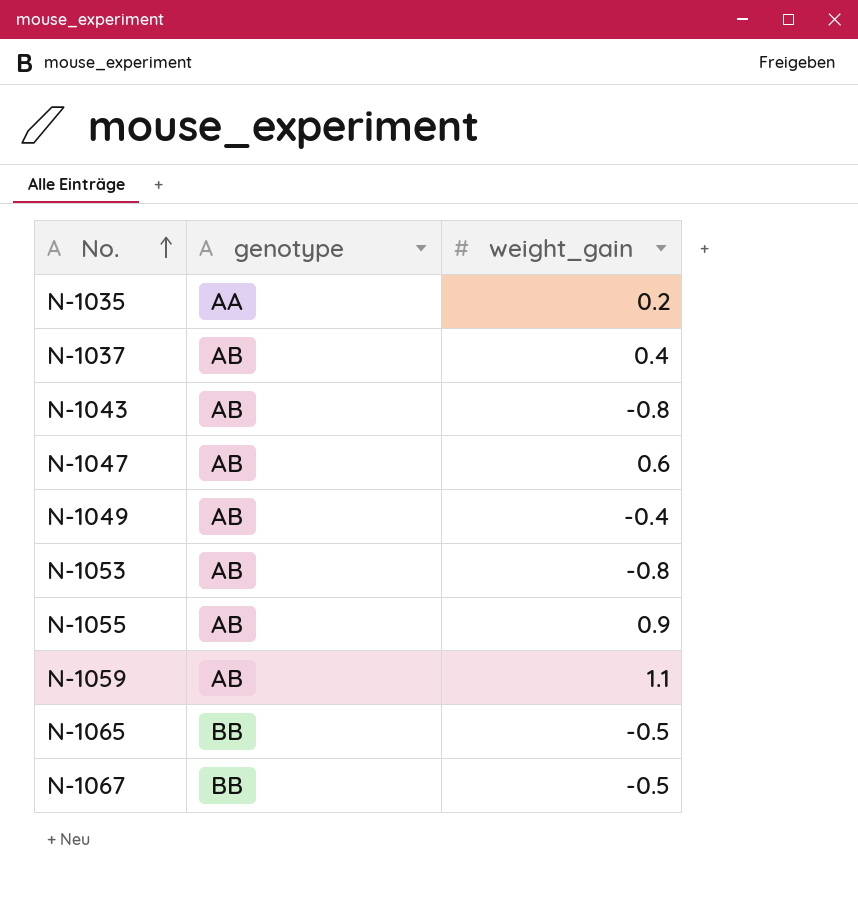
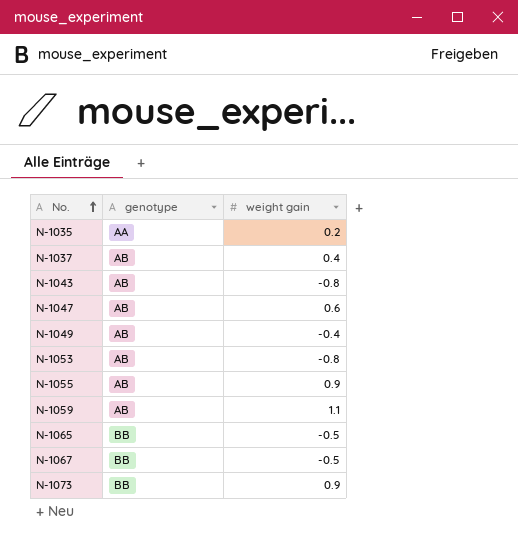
column name: weight_gain -> weight gain
row N-1073: none -> BB | 0.9

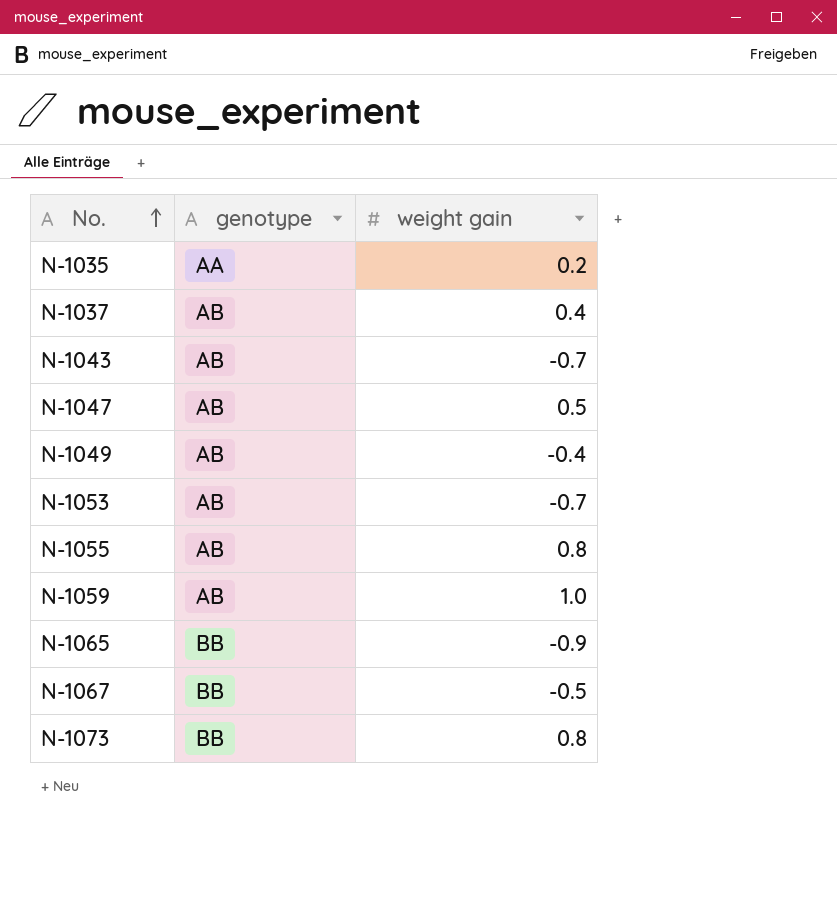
N-1043 | weight gain: -0.8 -> -0.7
N-1047 | weight gain: 0.6 -> 0.5
N-1053 | weight gain: -0.8 -> -0.7
N-1055 | weight gain: 0.9 -> 0.8
N-1059 | weight gain: 1.1 -> 1.0
N-1065 | weight gain: -0.5 -> -0.9
N-1073 | weight gain: 0.9 -> 0.8

